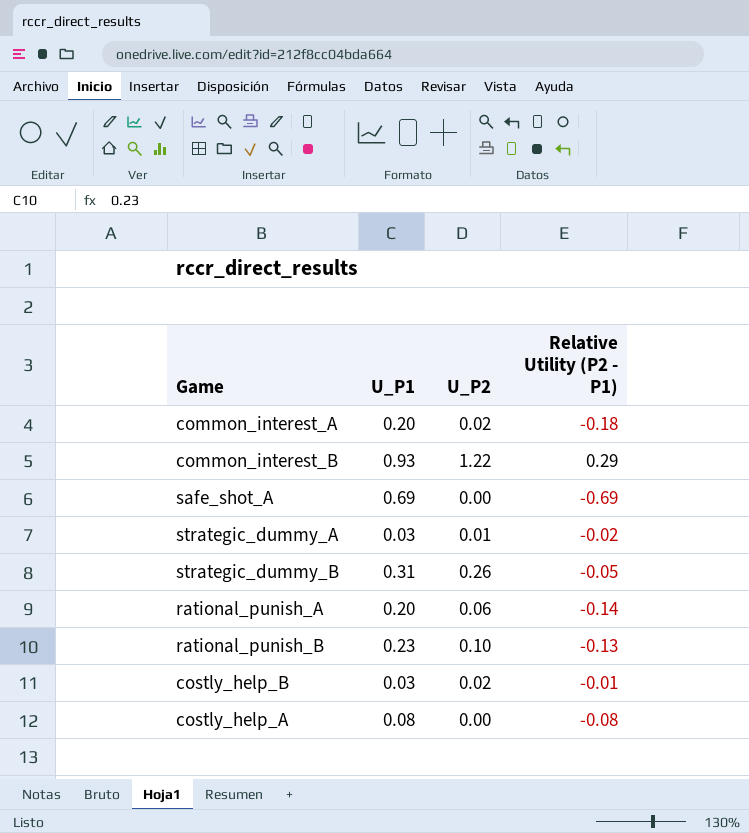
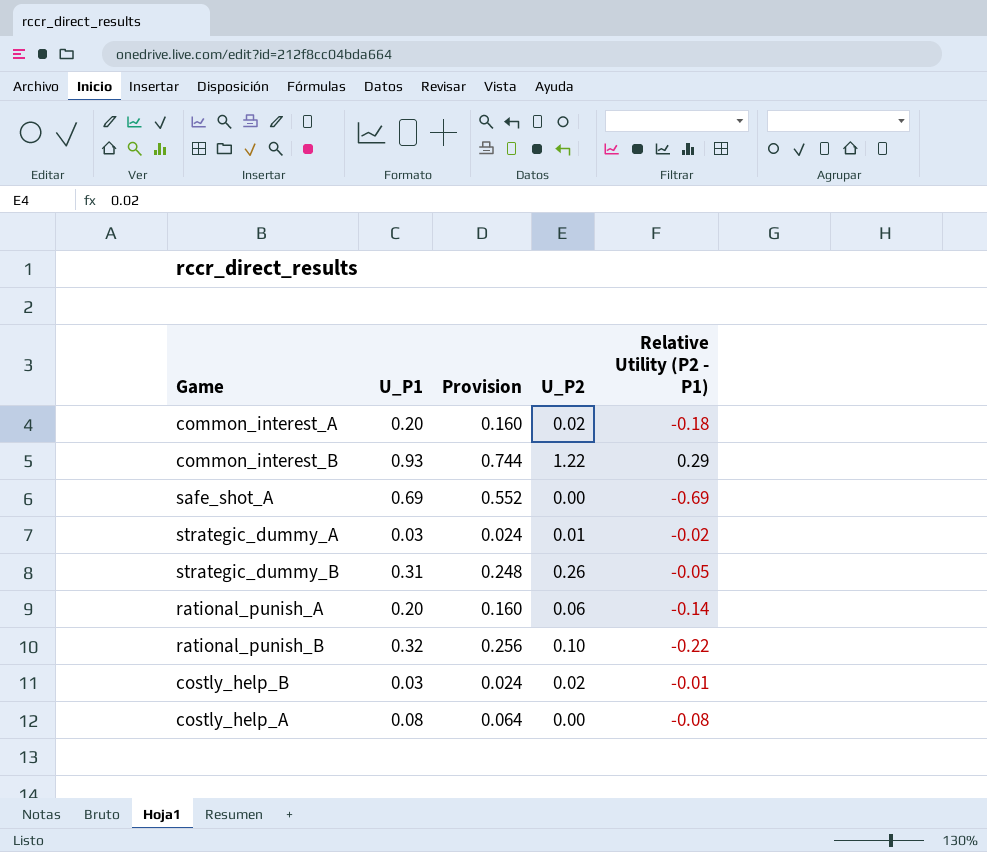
column Provision | formula: none -> [U_P1] * 0.8
rational_punish_B | U_P1: 0.23 -> 0.32
rational_punish_B | Relative Utility (P2 - P1): -0.13 -> -0.22

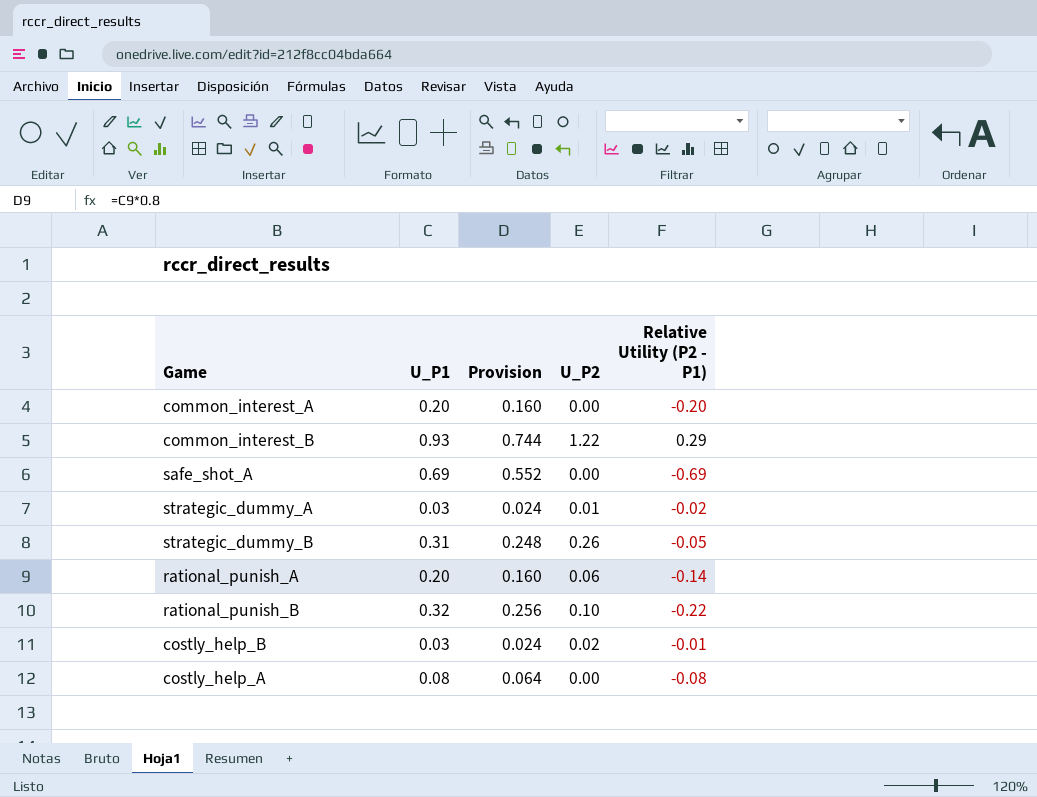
common_interest_A | U_P2: 0.02 -> 0.00
common_interest_A | Relative Utility (P2 - P1): -0.18 -> -0.20

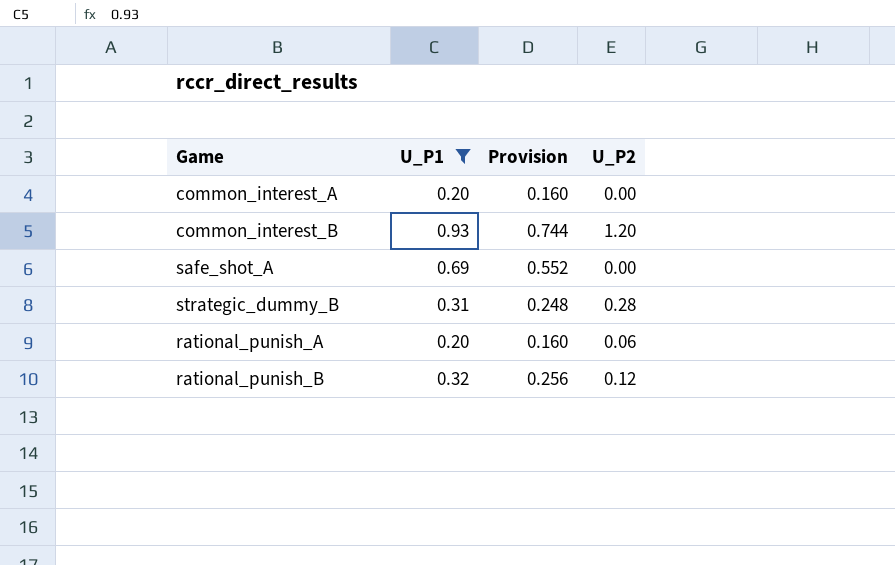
filter: none -> U_P1 >= 0.20
column Relative Utility (P2 - P1) | formula: [U_P2] - [U_P1] -> none
common_interest_B | U_P2: 1.22 -> 1.20
strategic_dummy_B | U_P2: 0.26 -> 0.28
rational_punish_B | U_P2: 0.10 -> 0.12

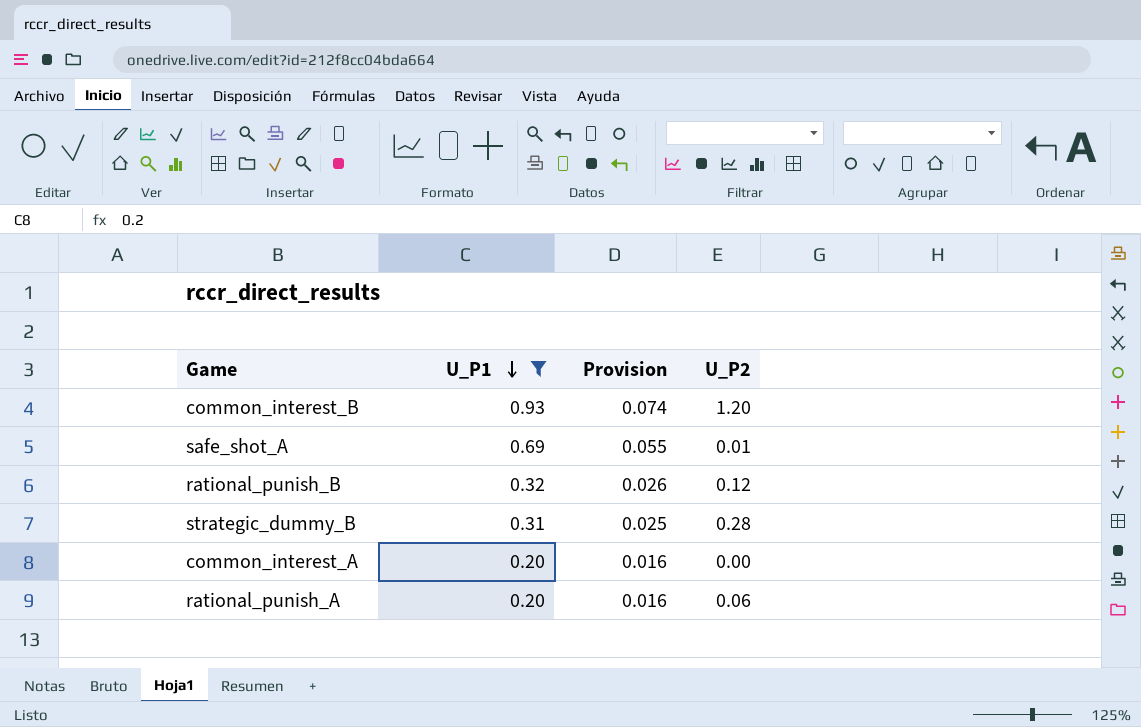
row order: none -> U_P1 descending
column Provision | formula: [U_P1] * 0.8 -> [U_P1] * 0.08
safe_shot_A | U_P2: 0.00 -> 0.01

